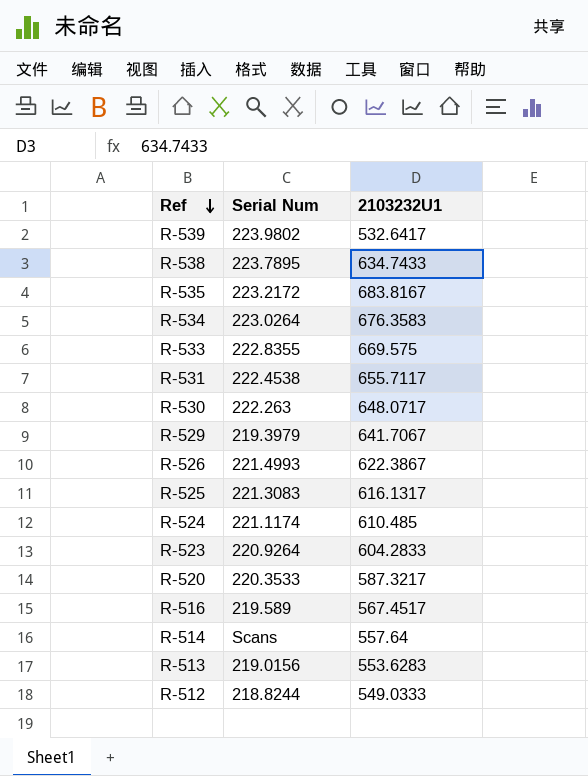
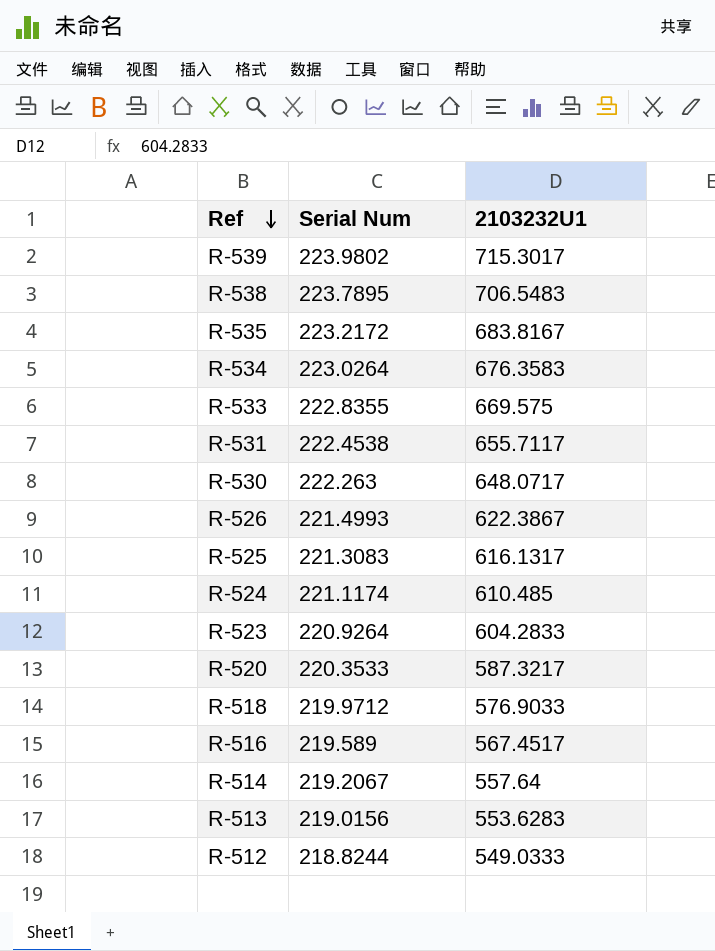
row R-529: 219.3979 | 641.7067 -> none
R-539 | 2103232U1: 532.6417 -> 715.3017
R-538 | 2103232U1: 634.7433 -> 706.5483
row R-518: none -> 219.9712 | 576.9033
R-514 | Serial Num: Scans -> 219.2067

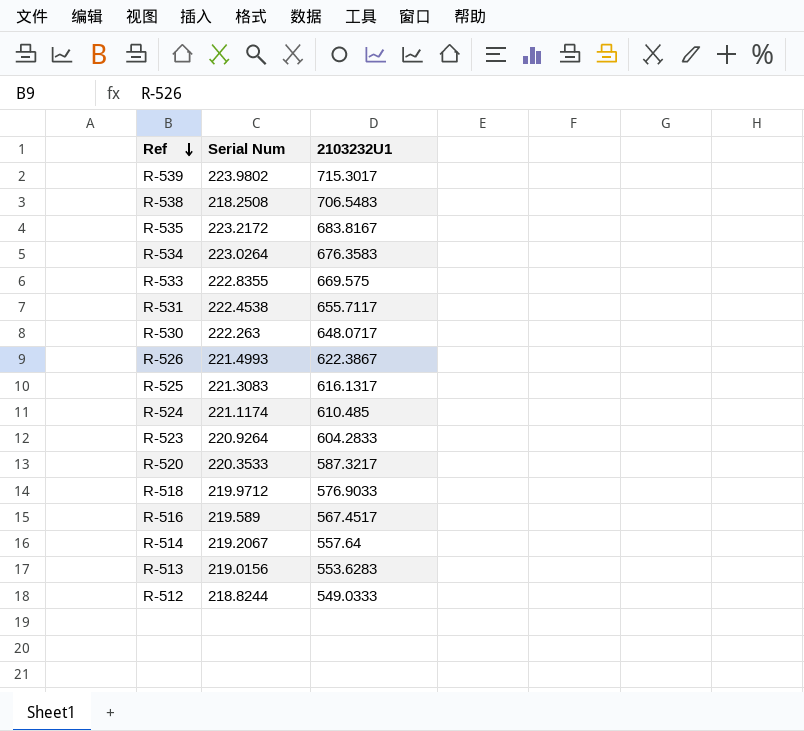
R-538 | Serial Num: 223.7895 -> 218.2508

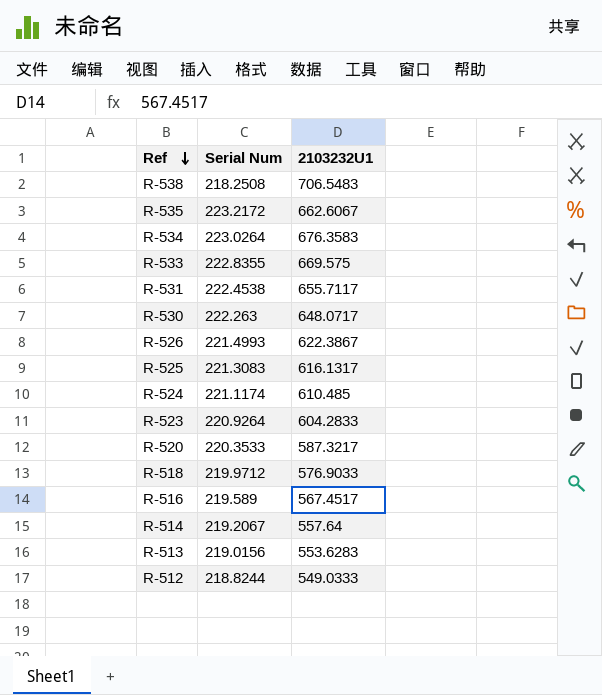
row R-539: 223.9802 | 715.3017 -> none
R-535 | 2103232U1: 683.8167 -> 662.6067

